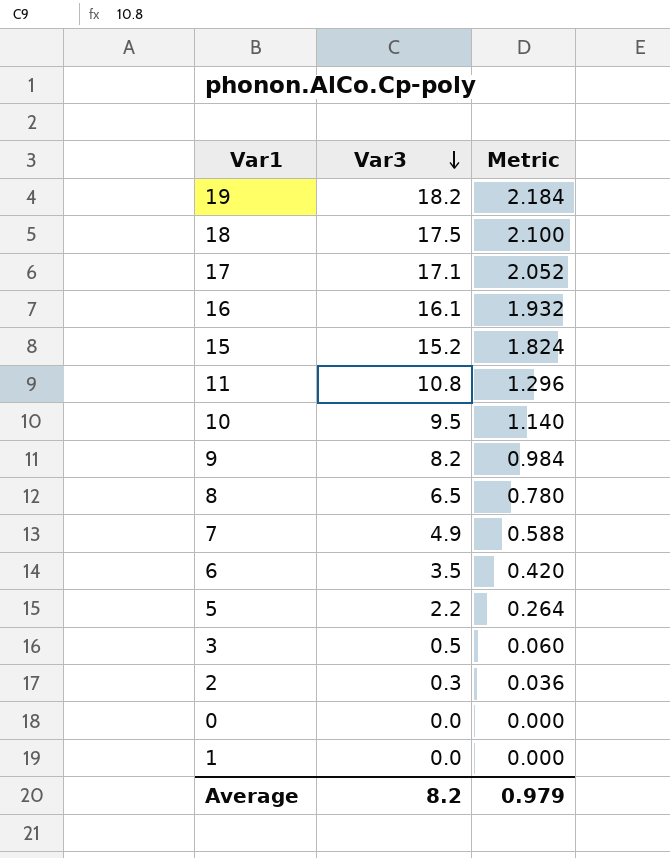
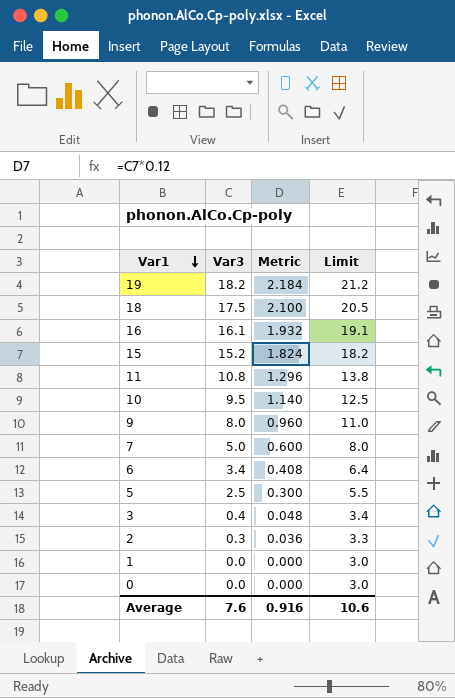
row order: Var3 descending -> Var1 descending
column Limit | formula: none -> [Var3] + 3
row 17: 17.1 | 2.052 -> none
row 8: 6.5 | 0.780 -> none
9 | Var3: 8.2 -> 8.0
9 | Metric: 0.984 -> 0.960
7 | Var3: 4.9 -> 5.0
7 | Metric: 0.588 -> 0.600
6 | Var3: 3.5 -> 3.4
6 | Metric: 0.420 -> 0.408
5 | Var3: 2.2 -> 2.5
5 | Metric: 0.264 -> 0.300
3 | Var3: 0.5 -> 0.4
3 | Metric: 0.060 -> 0.048
Average | Var3: 8.2 -> 7.6
Average | Metric: 0.979 -> 0.916

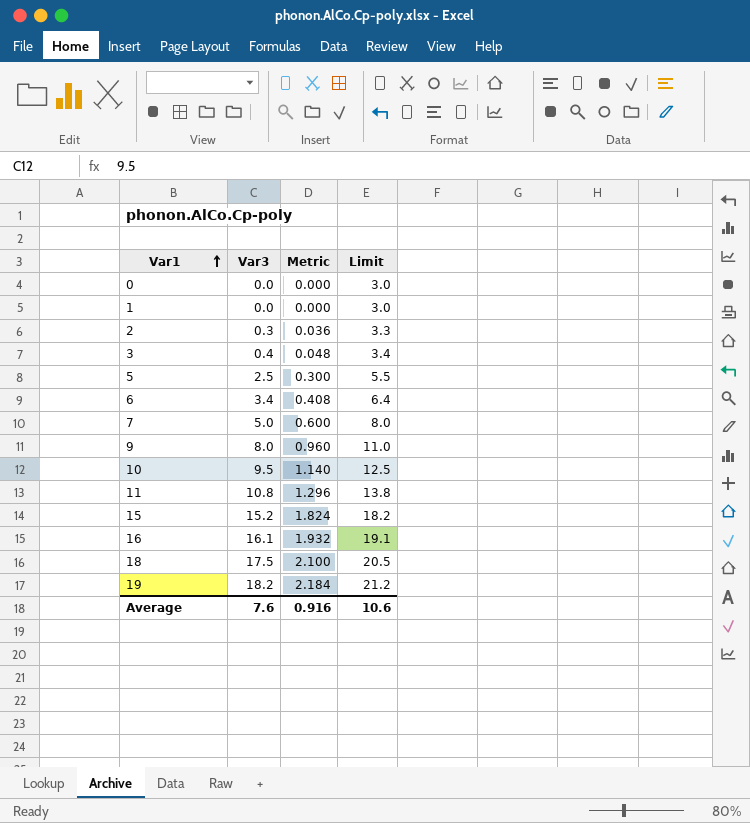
row order: Var1 descending -> Var1 ascending

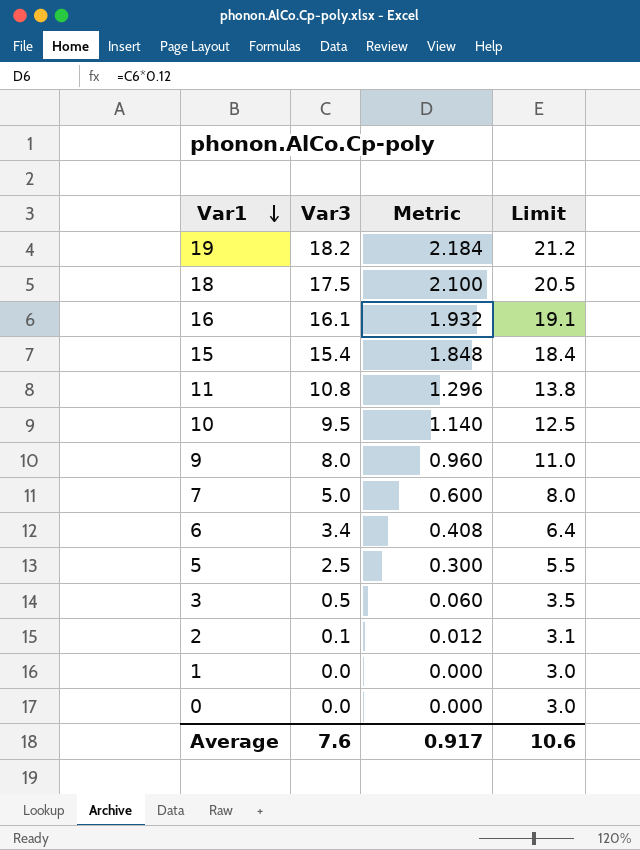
row order: Var1 ascending -> Var1 descending
15 | Var3: 15.2 -> 15.4
15 | Metric: 1.824 -> 1.848
15 | Limit: 18.2 -> 18.4
3 | Var3: 0.4 -> 0.5
3 | Metric: 0.048 -> 0.060
3 | Limit: 3.4 -> 3.5
2 | Var3: 0.3 -> 0.1
2 | Metric: 0.036 -> 0.012
2 | Limit: 3.3 -> 3.1
Average | Metric: 0.916 -> 0.917

